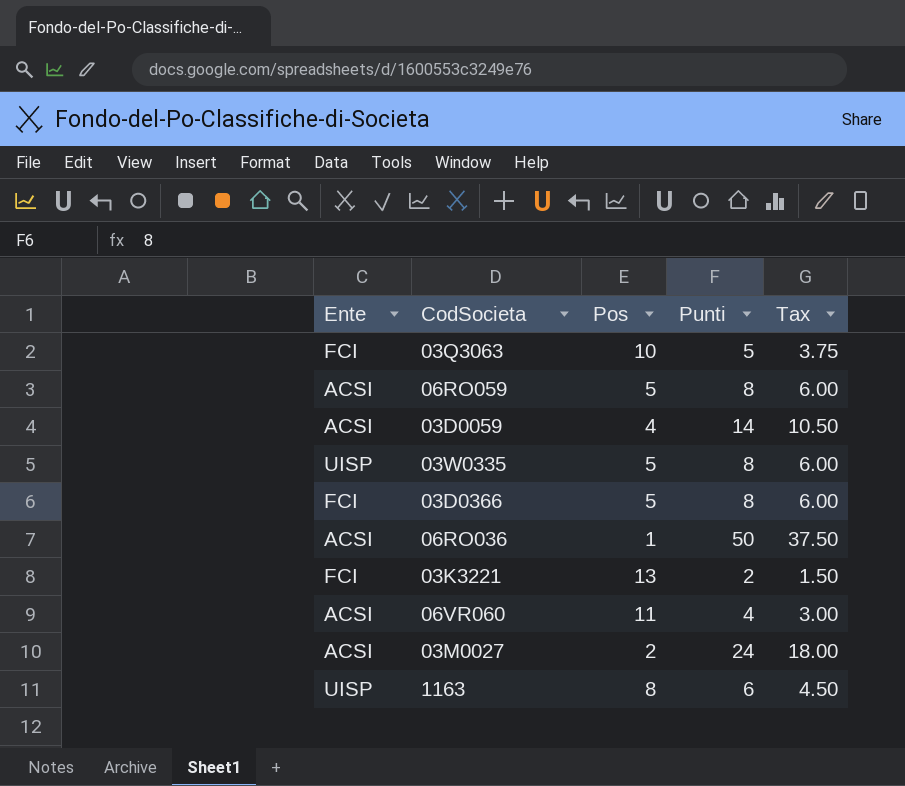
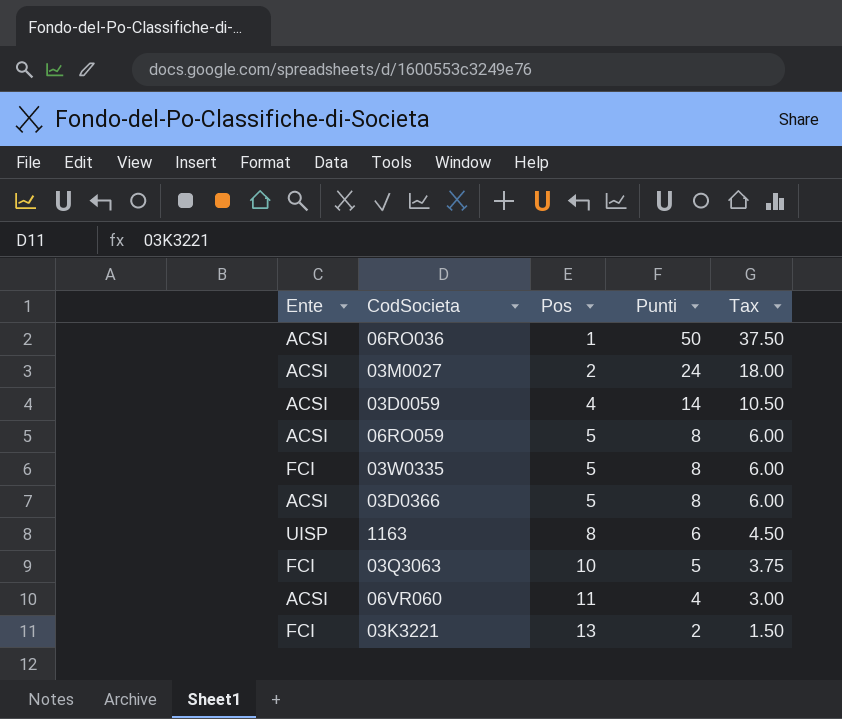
row order: none -> Pos ascending
03W0335 | Ente: UISP -> FCI
03D0366 | Ente: FCI -> ACSI

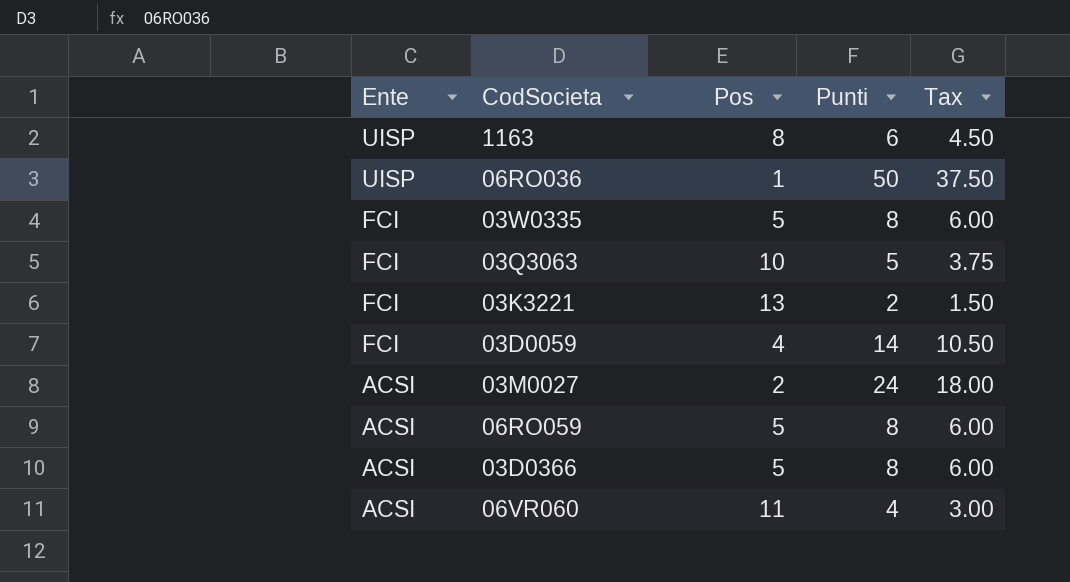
row order: Pos ascending -> Ente descending
06RO036 | Ente: ACSI -> UISP
03D0059 | Ente: ACSI -> FCI

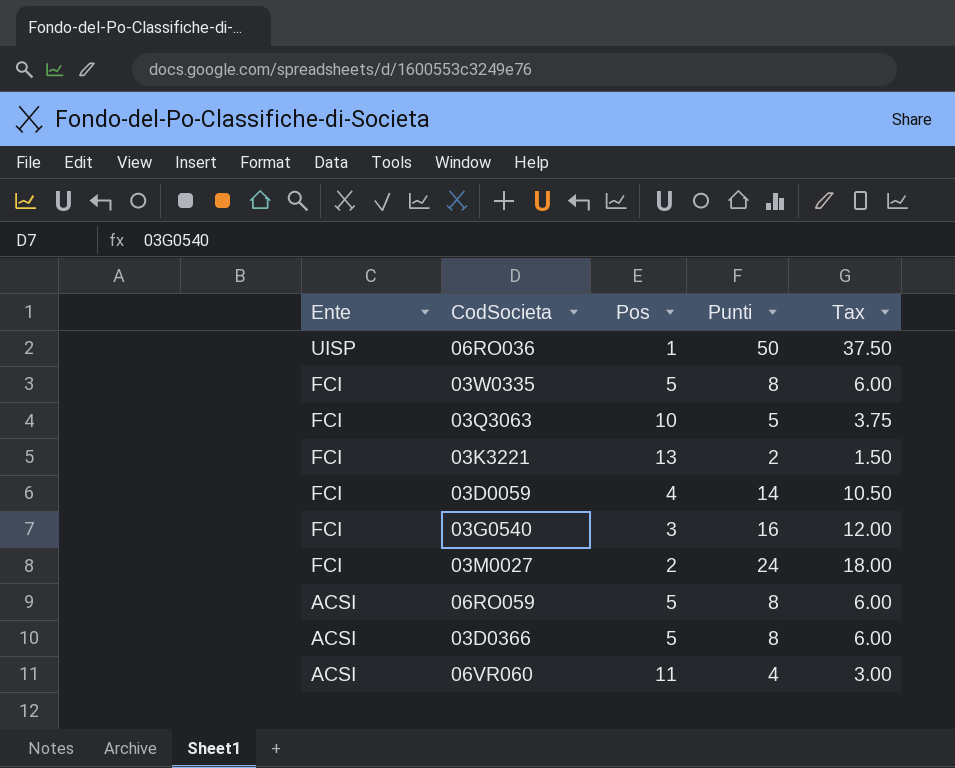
row 1163: UISP | 8 | 6 | 4.50 -> none
row 03G0540: none -> FCI | 3 | 16 | 12.00
03M0027 | Ente: ACSI -> FCI

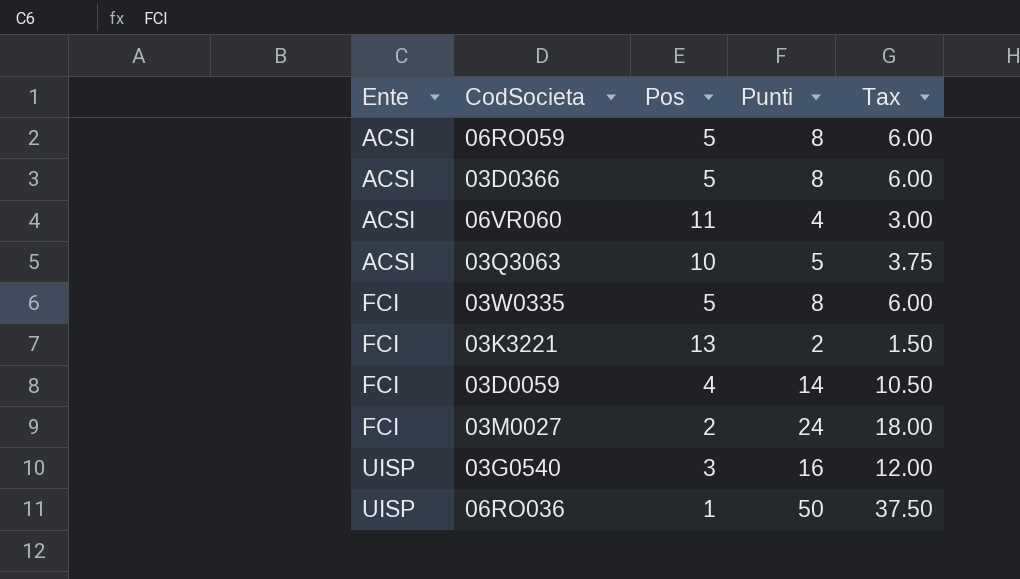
row order: Ente descending -> Ente ascending
03Q3063 | Ente: FCI -> ACSI
03G0540 | Ente: FCI -> UISP

